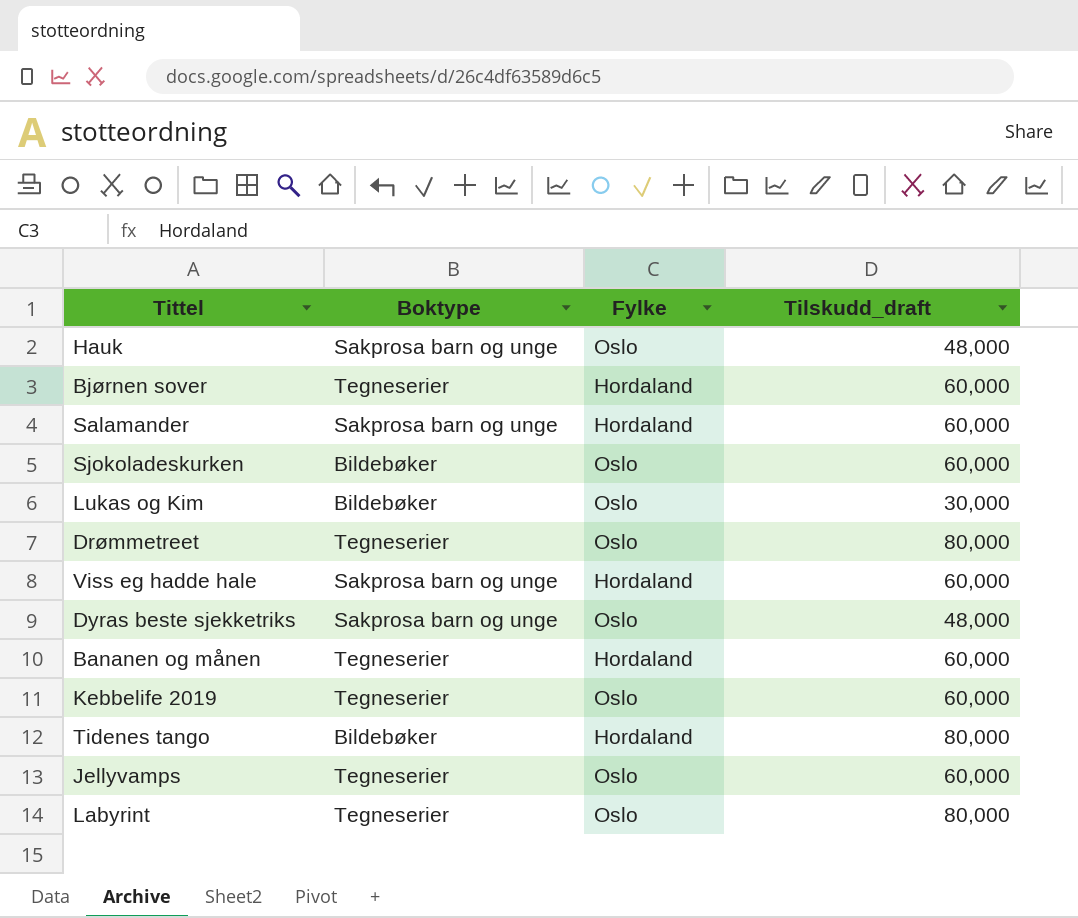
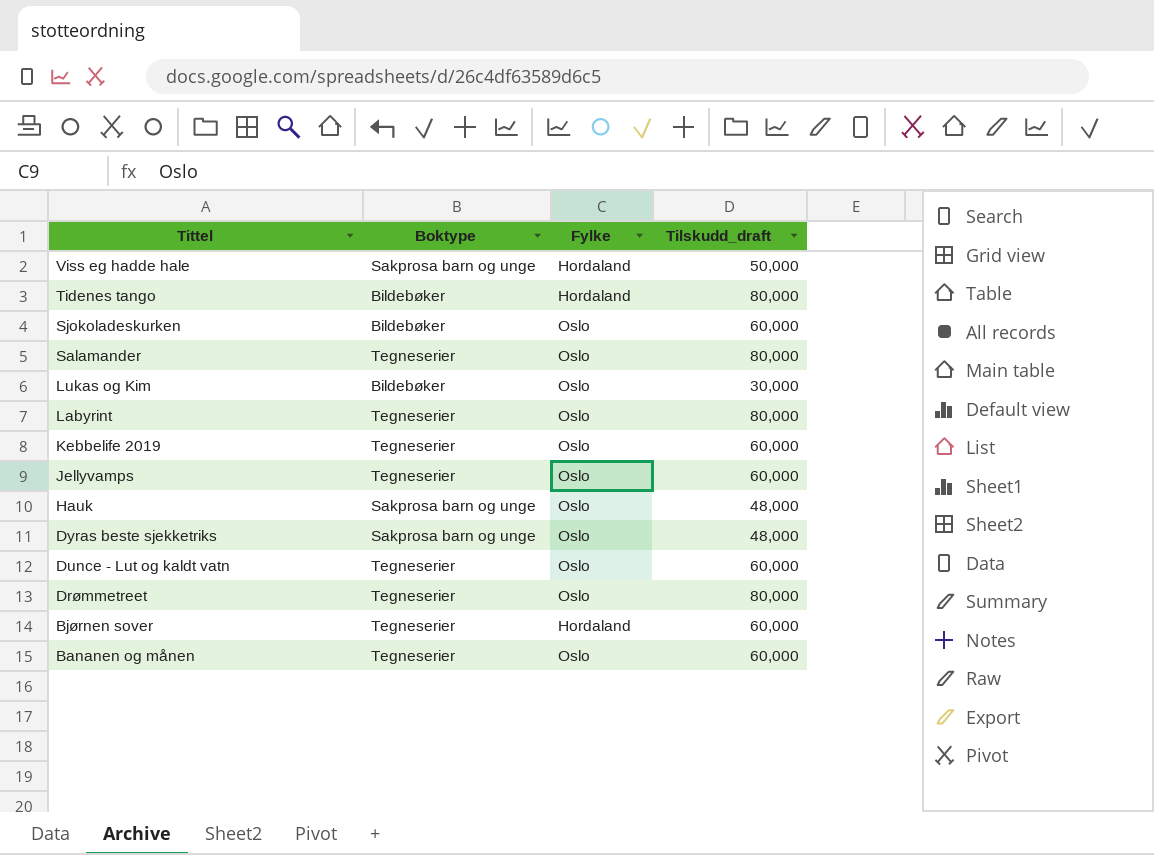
row order: none -> Tittel descending
Viss eg hadde hale | Tilskudd_draft: 60,000 -> 50,000
Salamander | Boktype: Sakprosa barn og unge -> Tegneserier
Salamander | Fylke: Hordaland -> Oslo
Salamander | Tilskudd_draft: 60,000 -> 80,000
row Dunce - Lut og kaldt vatn: none -> Tegneserier | Oslo | 60,000
Bananen og månen | Fylke: Hordaland -> Oslo

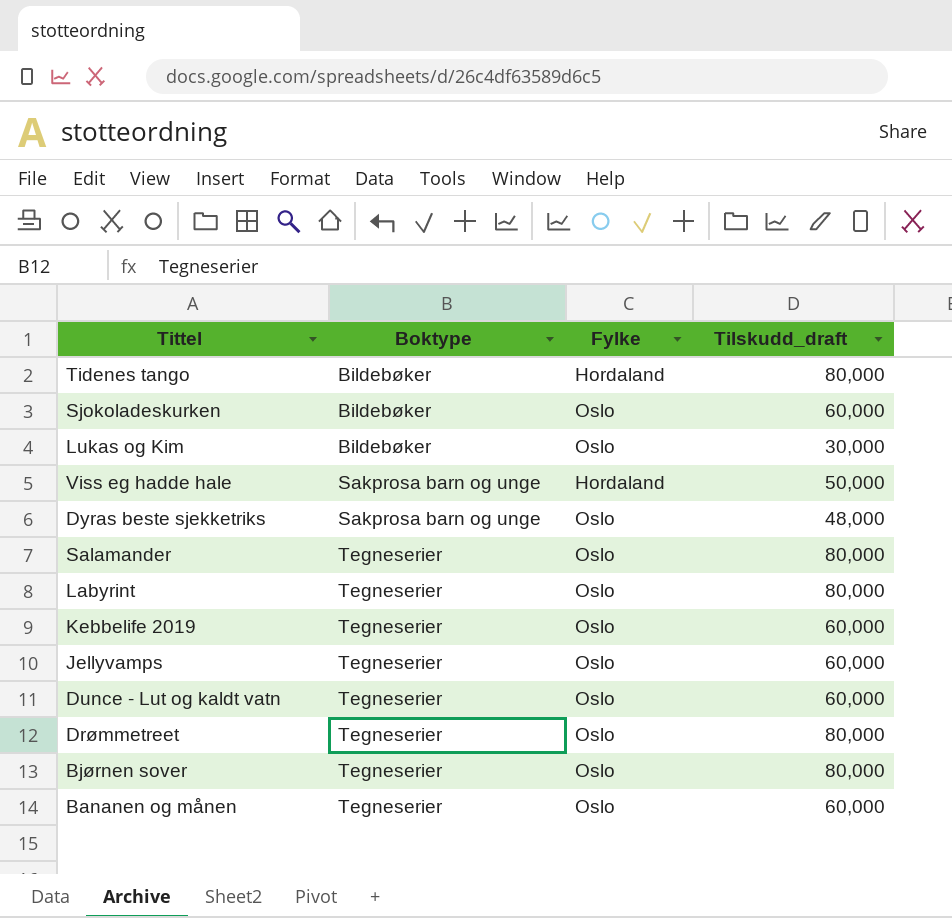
row order: Tittel descending -> Boktype ascending
row Hauk: Sakprosa barn og unge | Oslo | 48,000 -> none
Bjørnen sover | Fylke: Hordaland -> Oslo
Bjørnen sover | Tilskudd_draft: 60,000 -> 80,000

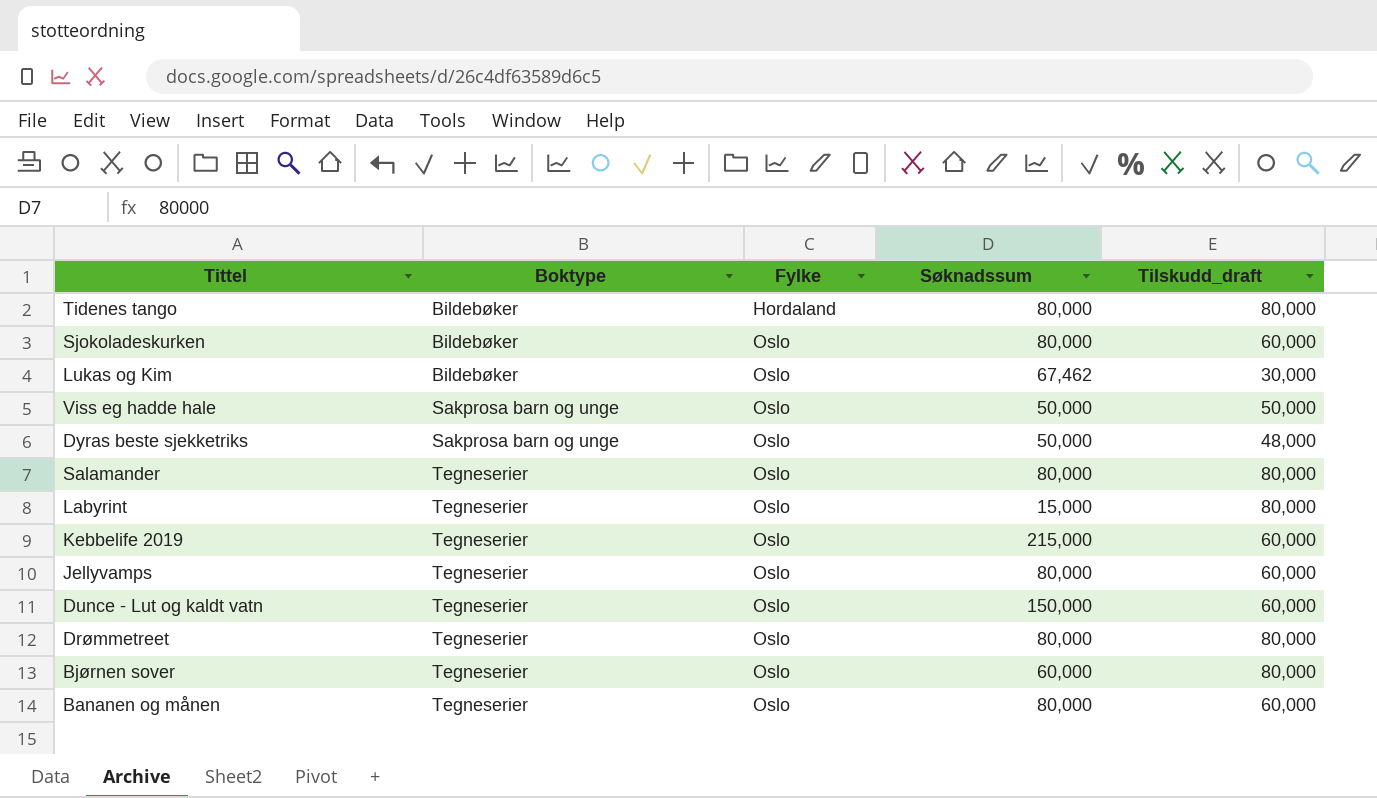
column Søknadssum | position: none -> 4
Viss eg hadde hale | Fylke: Hordaland -> Oslo

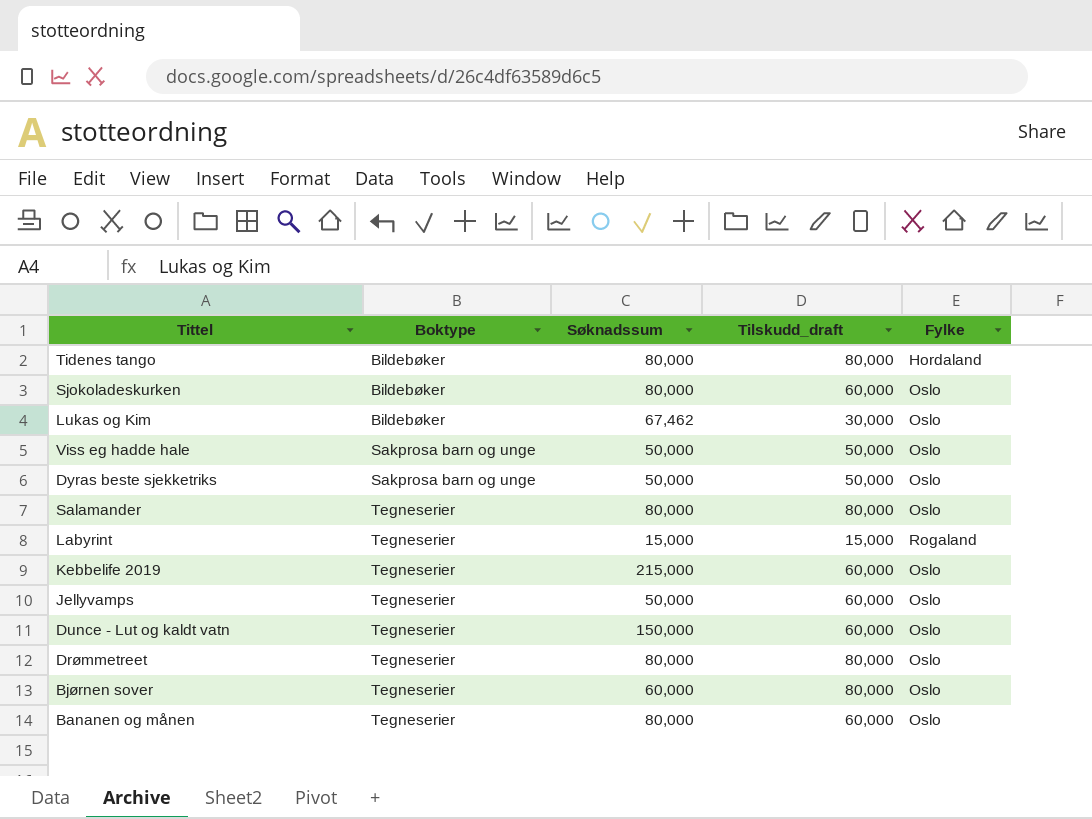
column Fylke | position: 3 -> 5
Dyras beste sjekketriks | Tilskudd_draft: 48,000 -> 50,000
Labyrint | Tilskudd_draft: 80,000 -> 15,000
Labyrint | Fylke: Oslo -> Rogaland
Jellyvamps | Søknadssum: 80,000 -> 50,000

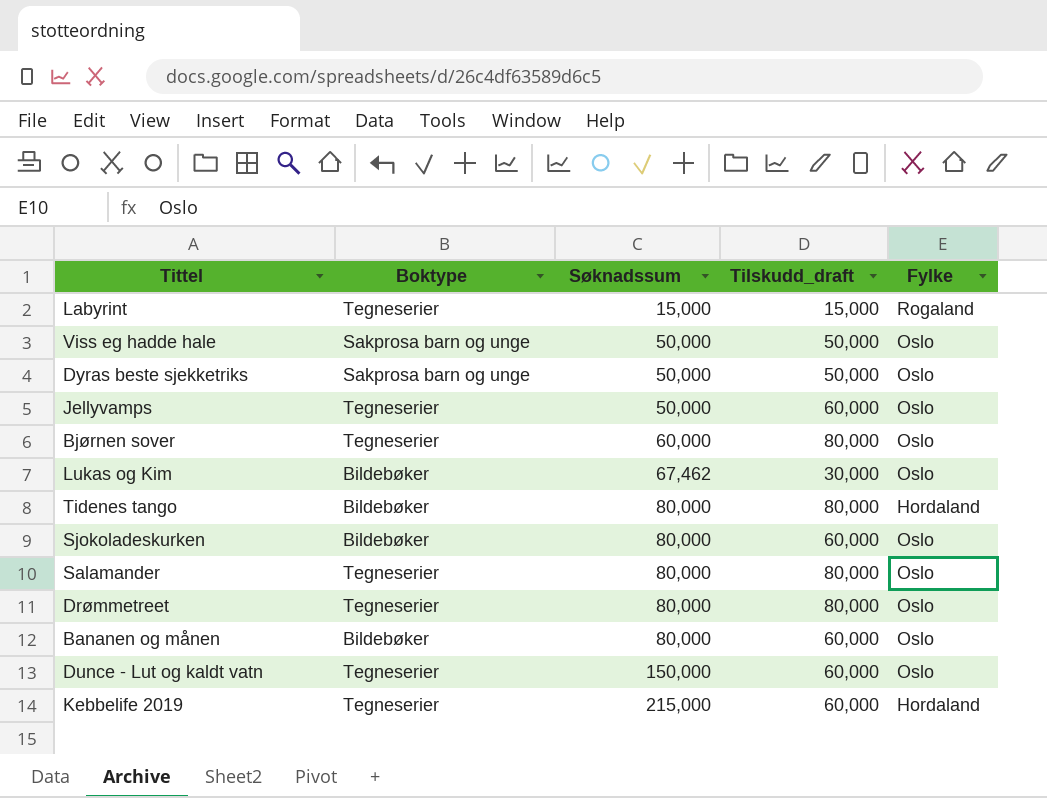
row order: Boktype ascending -> Søknadssum ascending
Bananen og månen | Boktype: Tegneserier -> Bildebøker
Kebbelife 2019 | Fylke: Oslo -> Hordaland

